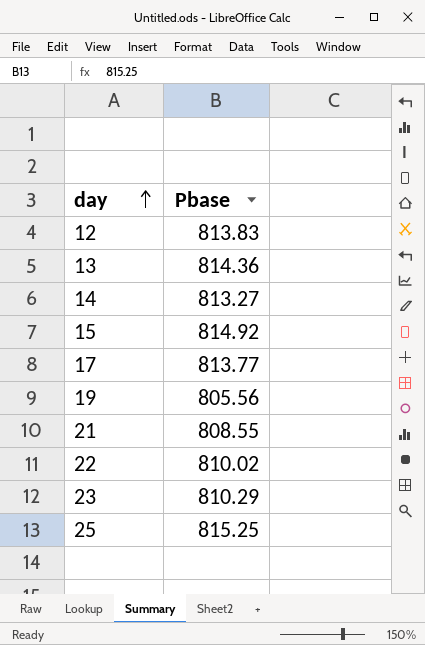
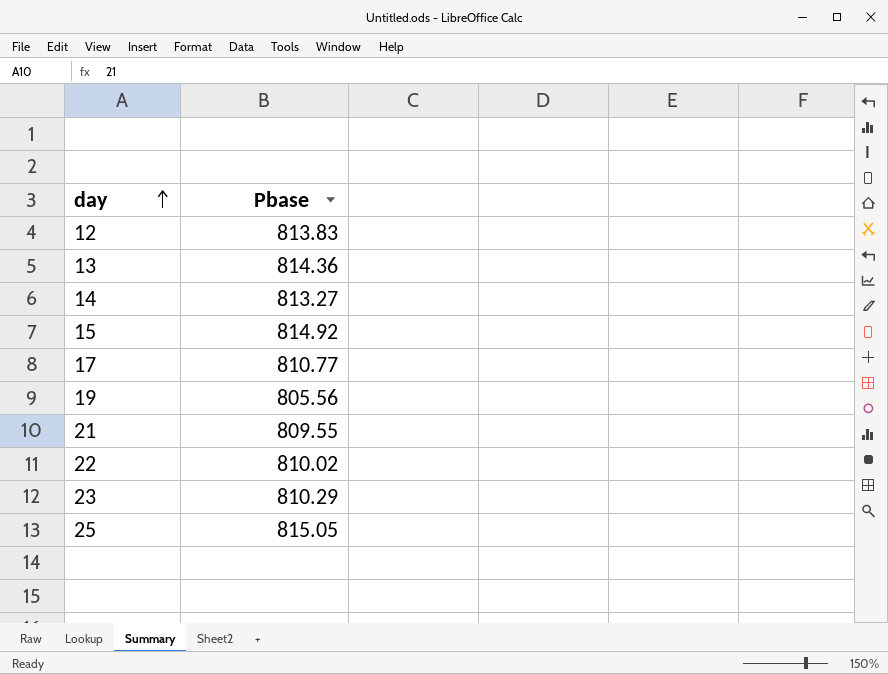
17 | Pbase: 813.77 -> 810.77
21 | Pbase: 808.55 -> 809.55
25 | Pbase: 815.25 -> 815.05

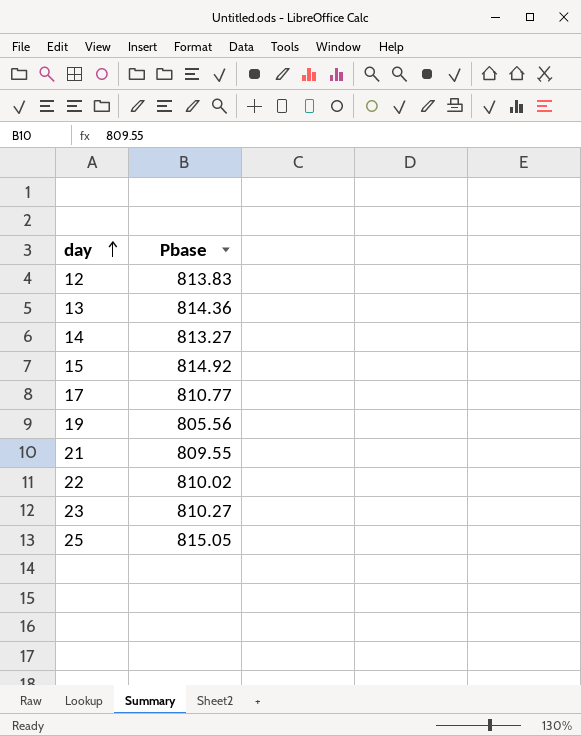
23 | Pbase: 810.29 -> 810.27

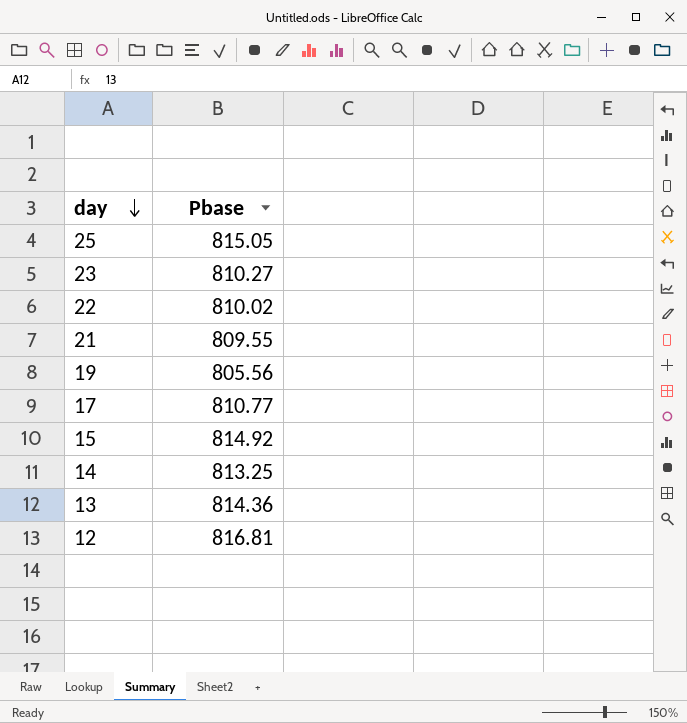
row order: day ascending -> day descending
14 | Pbase: 813.27 -> 813.25
12 | Pbase: 813.83 -> 816.81

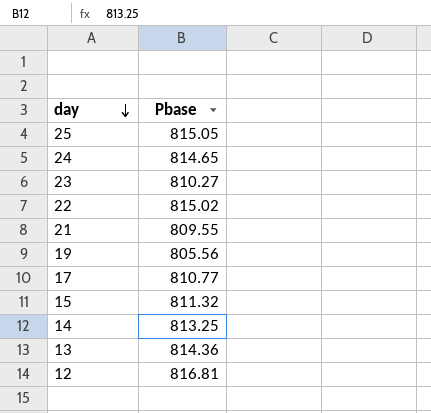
row 24: none -> 814.65
22 | Pbase: 810.02 -> 815.02
15 | Pbase: 814.92 -> 811.32

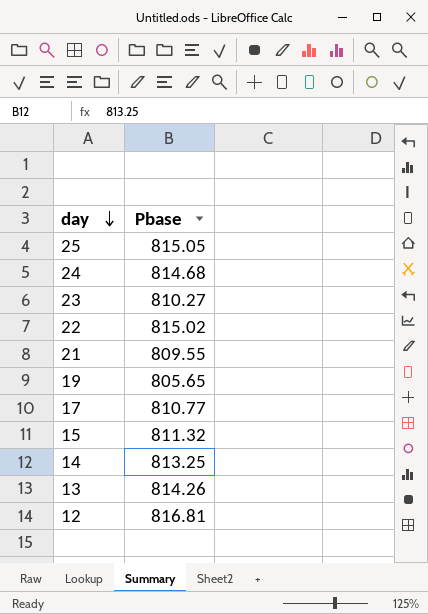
24 | Pbase: 814.65 -> 814.68
19 | Pbase: 805.56 -> 805.65
13 | Pbase: 814.36 -> 814.26

